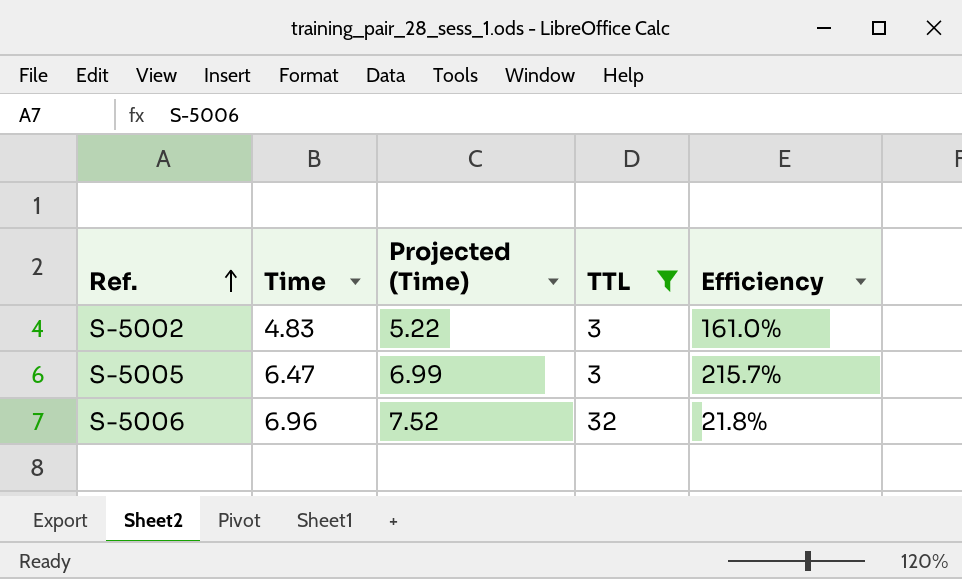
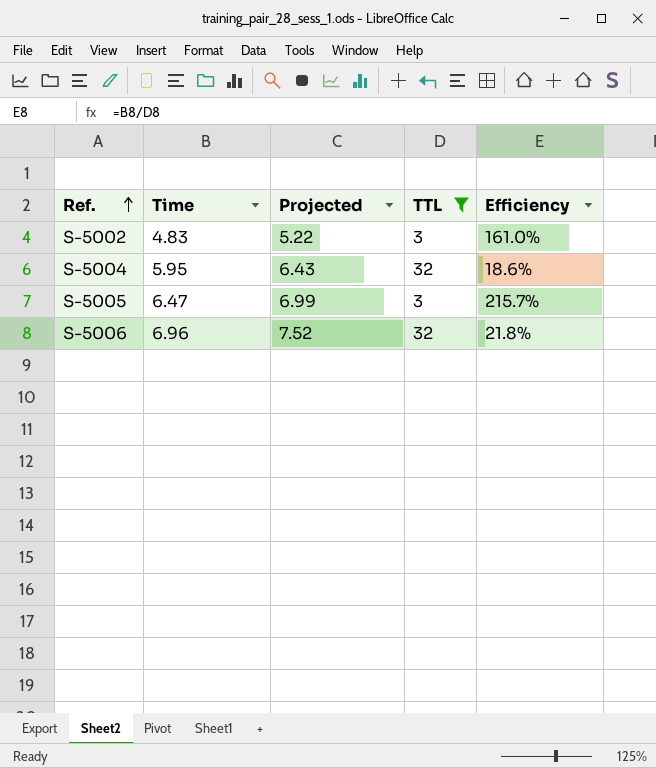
column name: Projected (Time) -> Projected
row S-5004: none -> 5.95 | 6.43 | 32 | 18.6%

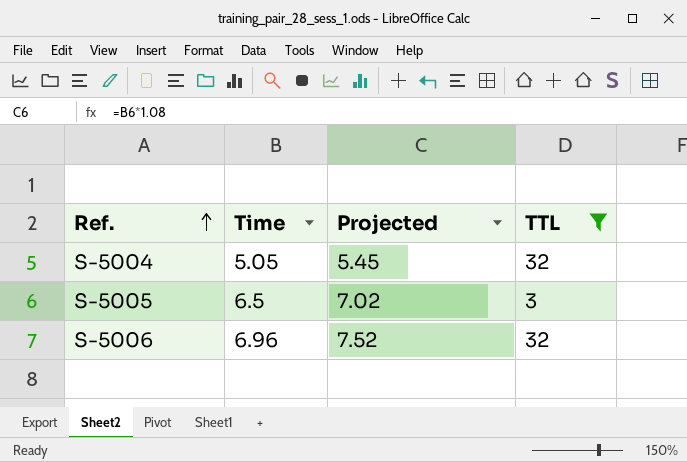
column Efficiency | formula: [Time] / [TTL] -> none
row S-5002: 4.83 | 5.22 | 3 | 161.0% -> none
S-5004 | Time: 5.95 -> 5.05
S-5004 | Projected: 6.43 -> 5.45
S-5005 | Time: 6.47 -> 6.5
S-5005 | Projected: 6.99 -> 7.02

